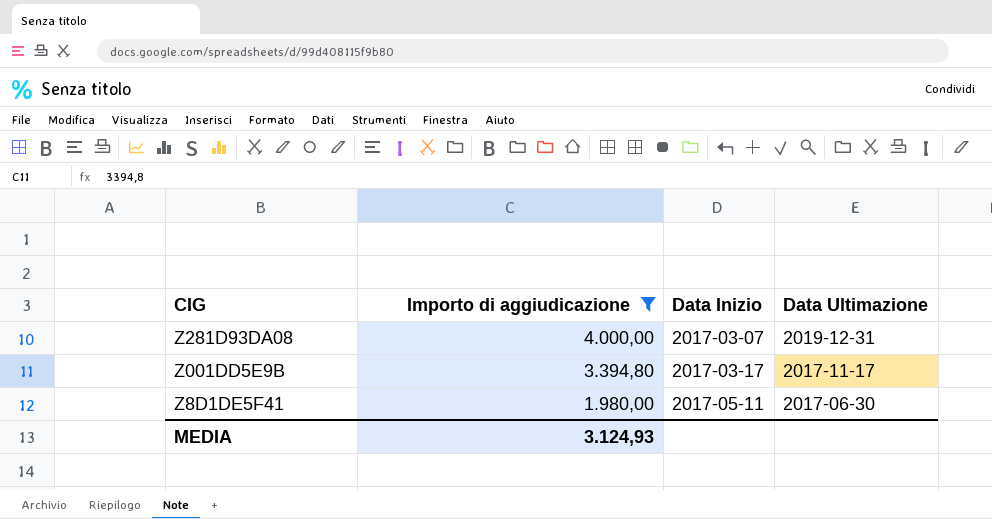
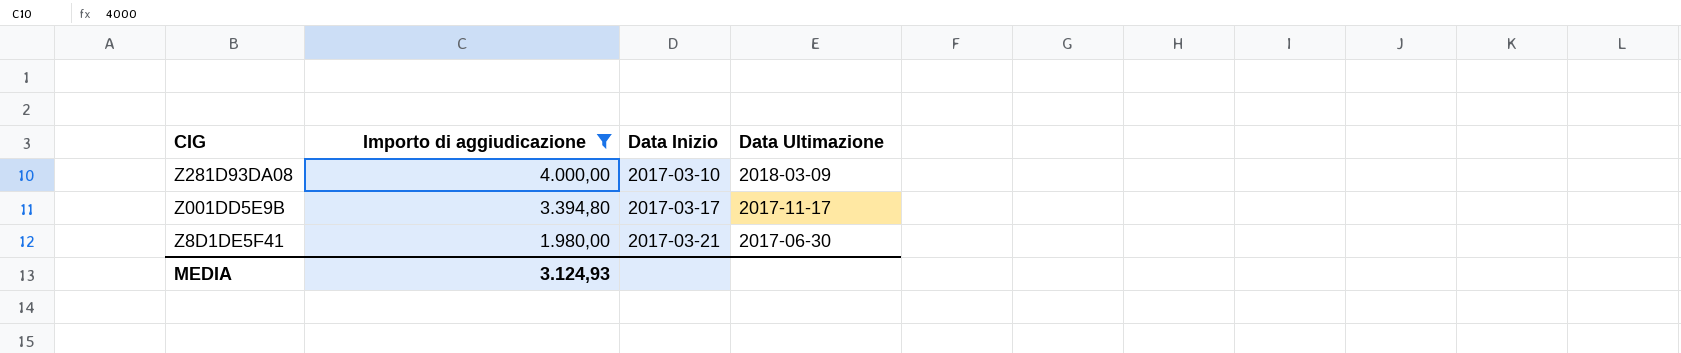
Z281D93DA08 | Data Inizio: 2017-03-07 -> 2017-03-10
Z281D93DA08 | Data Ultimazione: 2019-12-31 -> 2018-03-09
Z8D1DE5F41 | Data Inizio: 2017-05-11 -> 2017-03-21

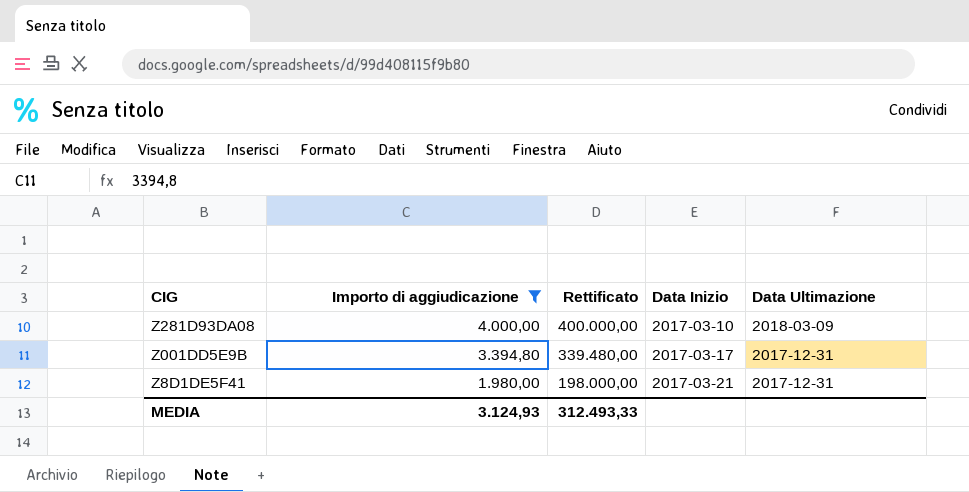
column Rettificato | formula: none -> [Importo di aggiudicazione] * 100
Z001DD5E9B | Data Ultimazione: 2017-11-17 -> 2017-12-31
Z8D1DE5F41 | Data Ultimazione: 2017-06-30 -> 2017-12-31

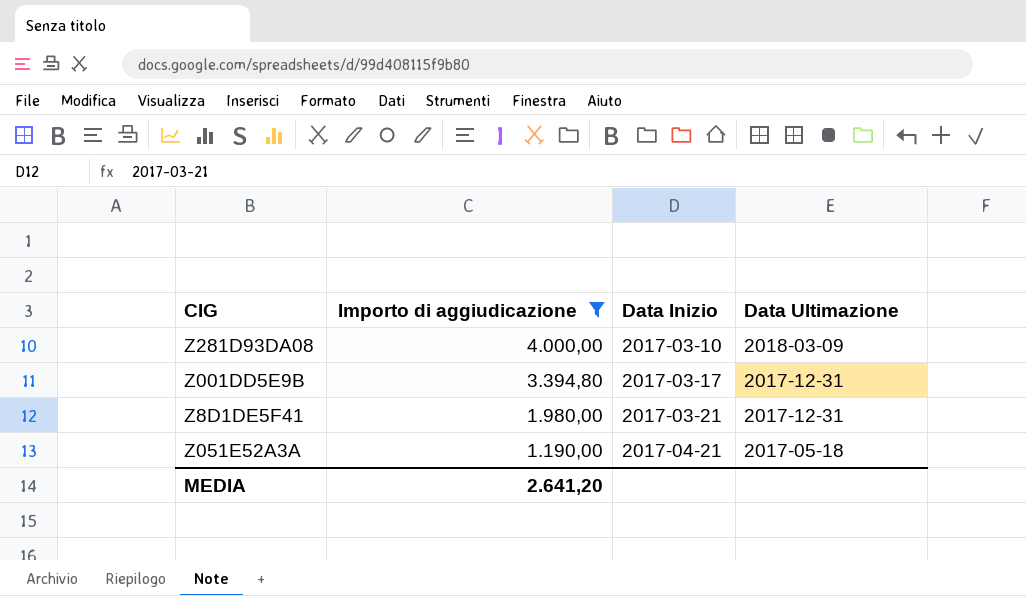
column Rettificato | formula: [Importo di aggiudicazione] * 100 -> none
row Z051E52A3A: none -> 1.190,00 | 2017-04-21 | 2017-05-18
MEDIA | Importo di aggiudicazione: 3.124,93 -> 2.641,20

